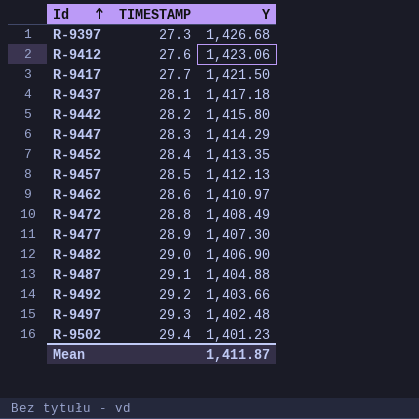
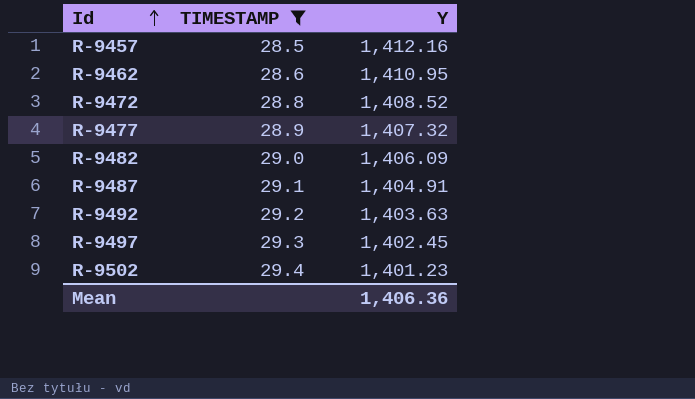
filter: none -> TIMESTAMP >= 28.5
R-9457 | Y: 1,412.13 -> 1,412.16
R-9462 | Y: 1,410.97 -> 1,410.95
R-9472 | Y: 1,408.49 -> 1,408.52
R-9477 | Y: 1,407.30 -> 1,407.32
R-9482 | Y: 1,406.90 -> 1,406.09
R-9487 | Y: 1,404.88 -> 1,404.91
R-9492 | Y: 1,403.66 -> 1,403.63
R-9497 | Y: 1,402.48 -> 1,402.45
Mean | Y: 1,411.87 -> 1,406.36

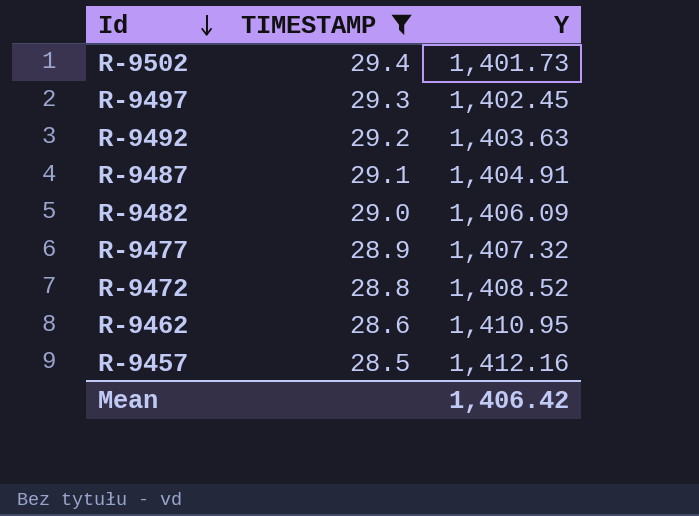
row order: Id ascending -> Id descending
R-9502 | Y: 1,401.23 -> 1,401.73
Mean | Y: 1,406.36 -> 1,406.42

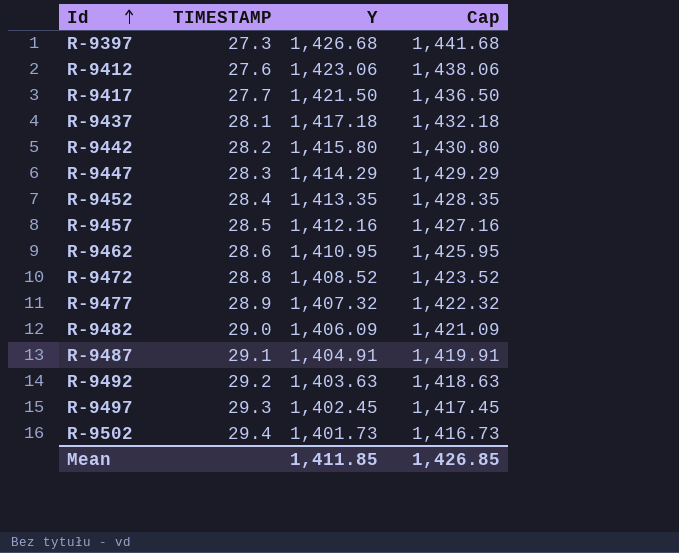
filter: TIMESTAMP >= 28.5 -> none
row order: Id descending -> Id ascending
column Cap | formula: none -> [Y] + 15
Mean | Y: 1,406.42 -> 1,411.85

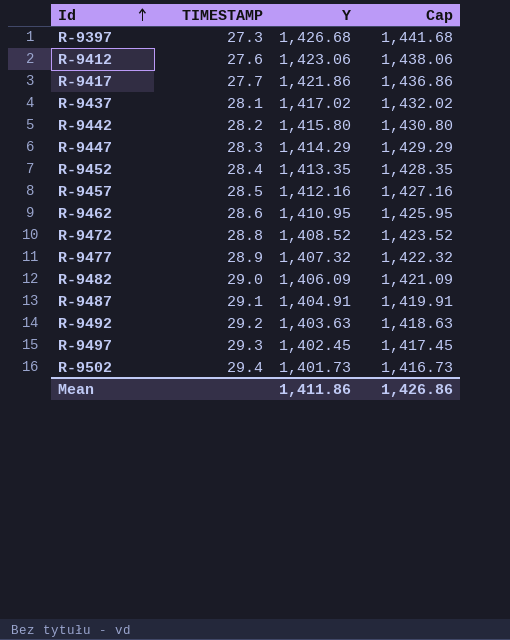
R-9417 | Y: 1,421.50 -> 1,421.86
R-9417 | Cap: 1,436.50 -> 1,436.86
R-9437 | Y: 1,417.18 -> 1,417.02
R-9437 | Cap: 1,432.18 -> 1,432.02
Mean | Y: 1,411.85 -> 1,411.86
Mean | Cap: 1,426.85 -> 1,426.86

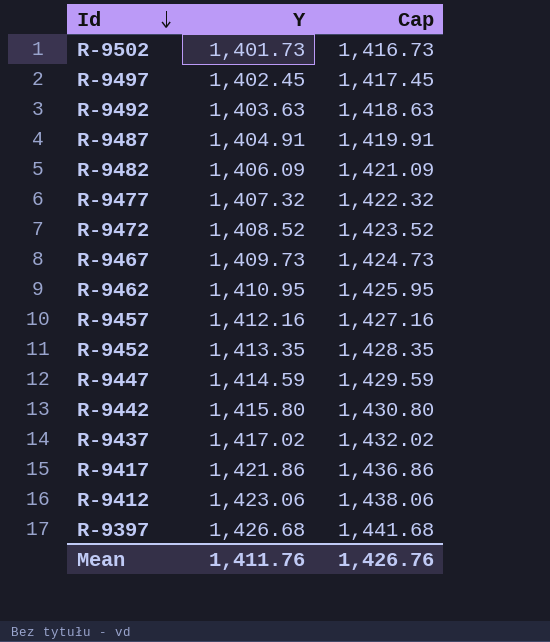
row order: Id ascending -> Id descending
column TIMESTAMP | position: 2 -> none
row R-9467: none -> 1,409.73 | 1,424.73
R-9447 | Y: 1,414.29 -> 1,414.59
R-9447 | Cap: 1,429.29 -> 1,429.59
Mean | Y: 1,411.86 -> 1,411.76
Mean | Cap: 1,426.86 -> 1,426.76

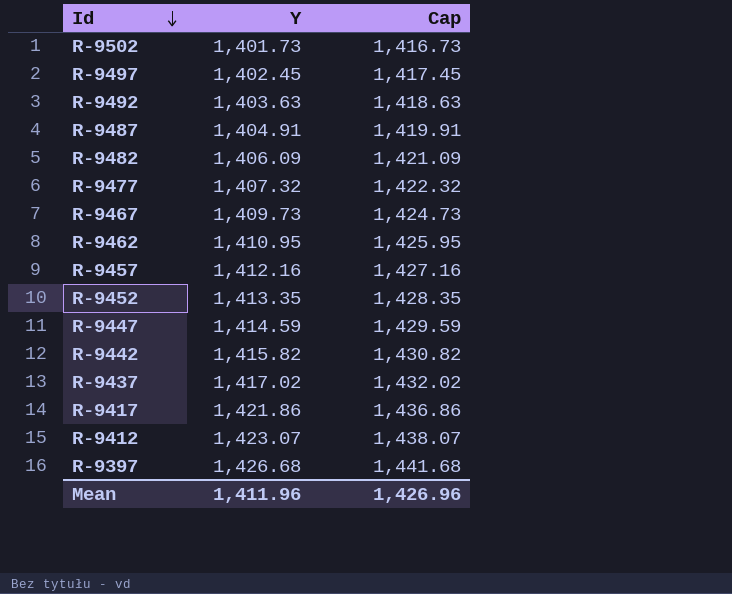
row R-9472: 1,408.52 | 1,423.52 -> none
R-9442 | Y: 1,415.80 -> 1,415.82
R-9442 | Cap: 1,430.80 -> 1,430.82
R-9412 | Y: 1,423.06 -> 1,423.07
R-9412 | Cap: 1,438.06 -> 1,438.07
Mean | Y: 1,411.76 -> 1,411.96
Mean | Cap: 1,426.76 -> 1,426.96

